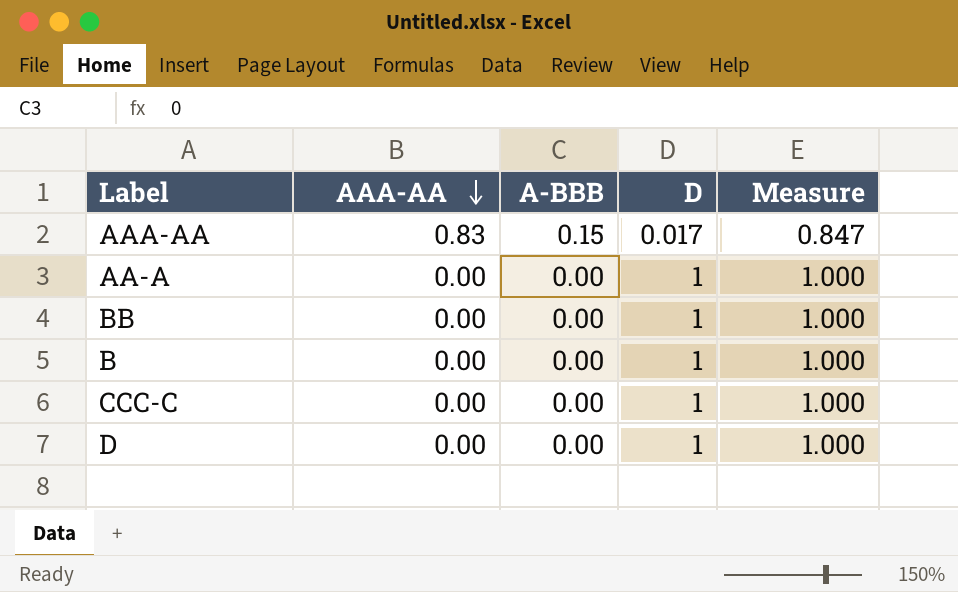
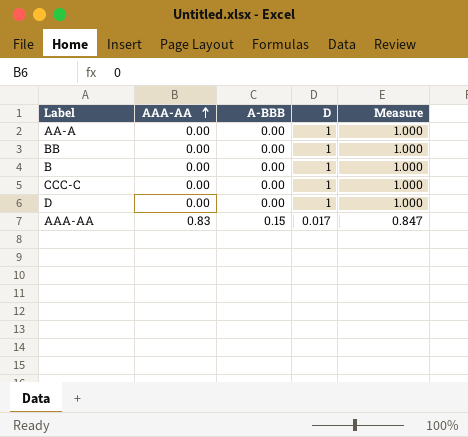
row order: AAA-AA descending -> AAA-AA ascending

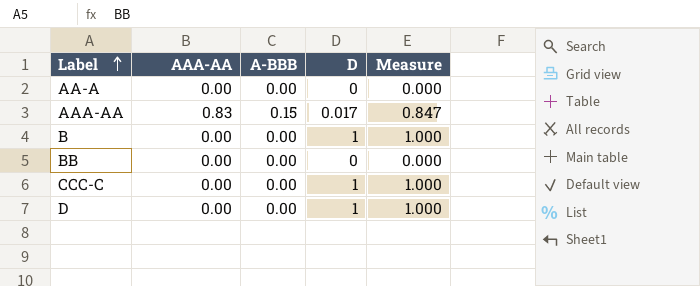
row order: AAA-AA ascending -> Label ascending
AA-A | D: 1 -> 0
AA-A | Measure: 1.000 -> 0.000
BB | D: 1 -> 0
BB | Measure: 1.000 -> 0.000

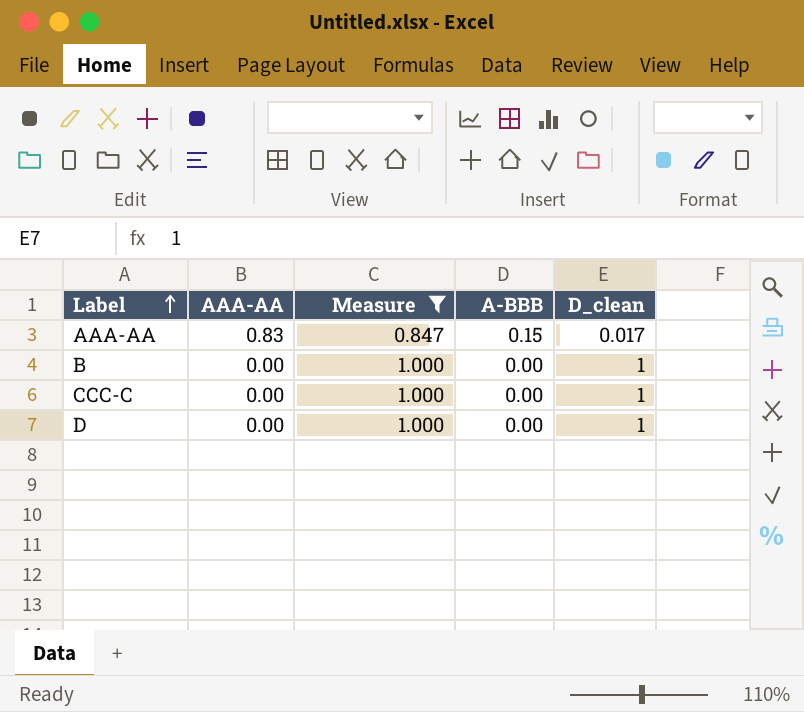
filter: none -> Measure != 0.000
column Measure | position: 5 -> 3
column name: D -> D_clean

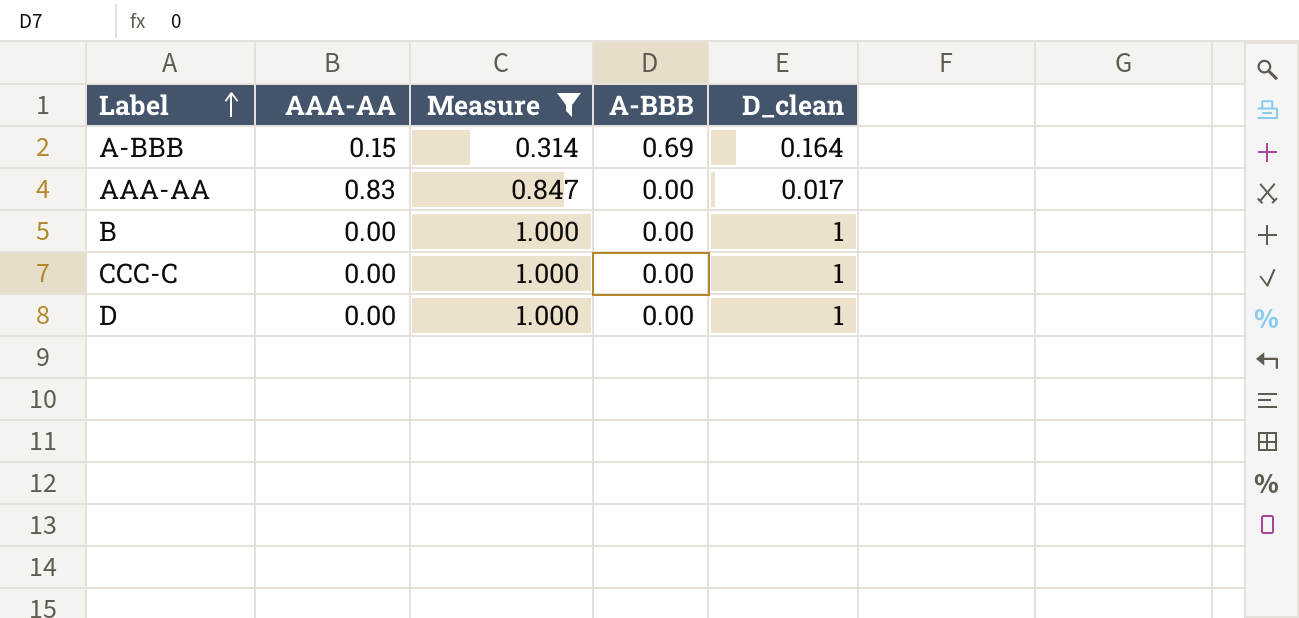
row A-BBB: none -> 0.15 | 0.314 | 0.69 | 0.164
AAA-AA | A-BBB: 0.15 -> 0.00

